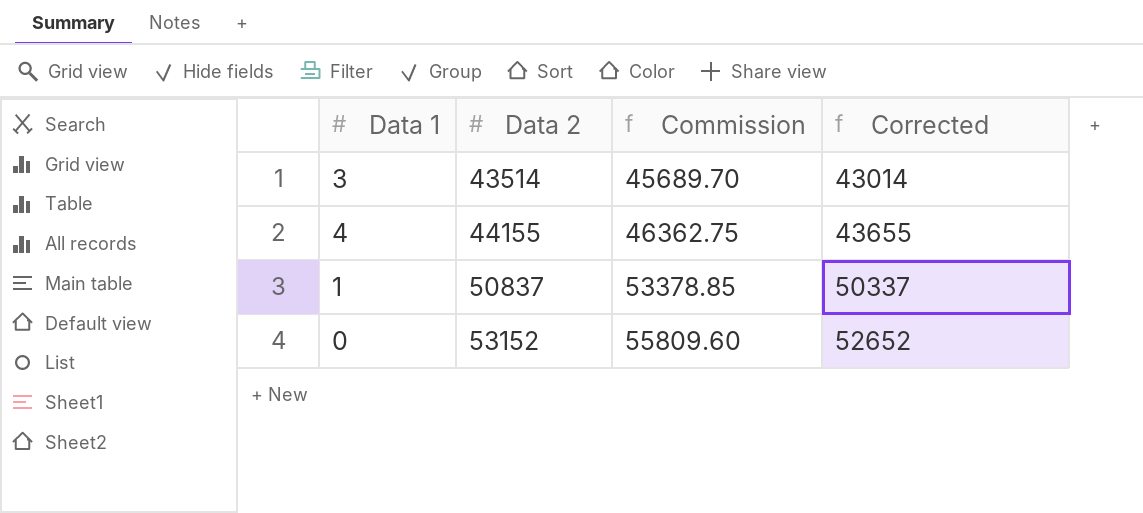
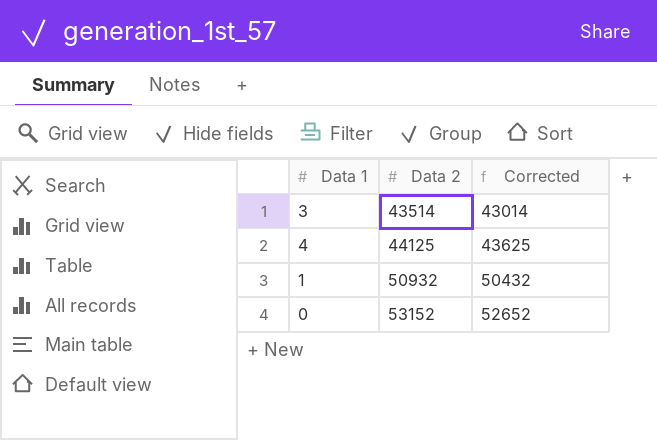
column Commission | formula: [Data 2] * 1.05 -> none
4 | Data 2: 44155 -> 44125
4 | Corrected: 43655 -> 43625
1 | Data 2: 50837 -> 50932
1 | Corrected: 50337 -> 50432

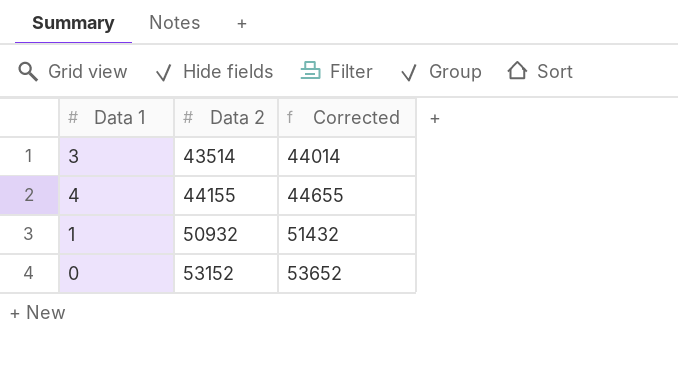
column Corrected | formula: [Data 2] - 500 -> [Data 2] + 500
4 | Data 2: 44125 -> 44155

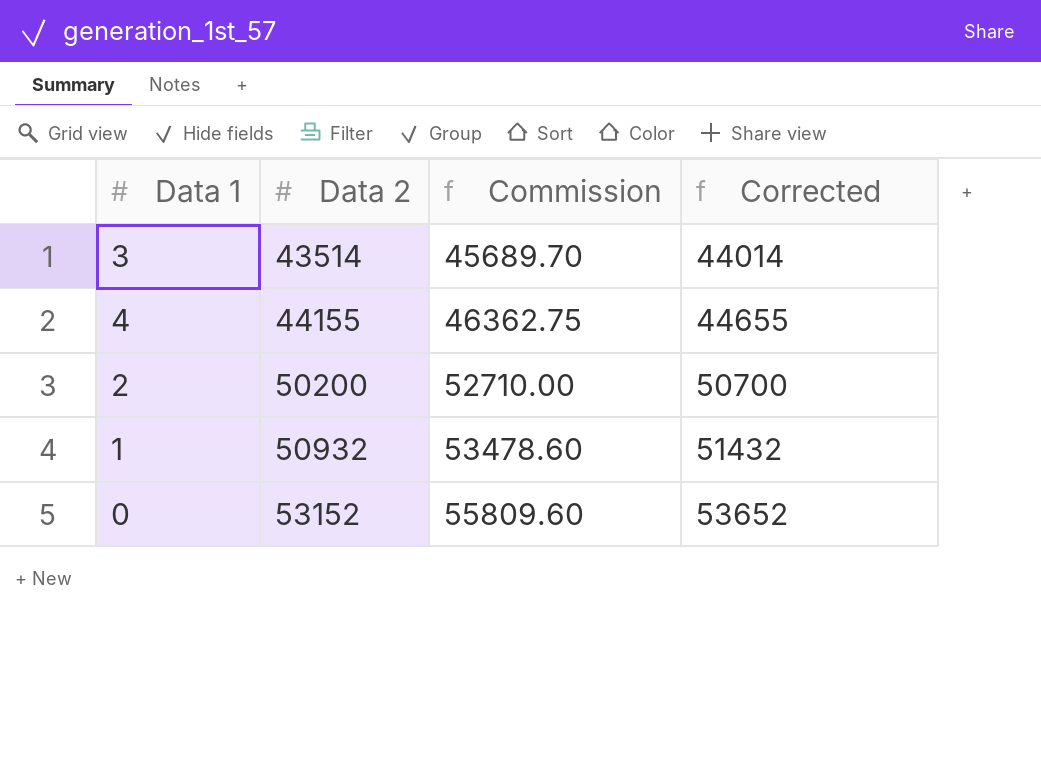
column Commission | formula: none -> [Data 2] * 1.05
row 2: none -> 50200 | 52710.00 | 50700

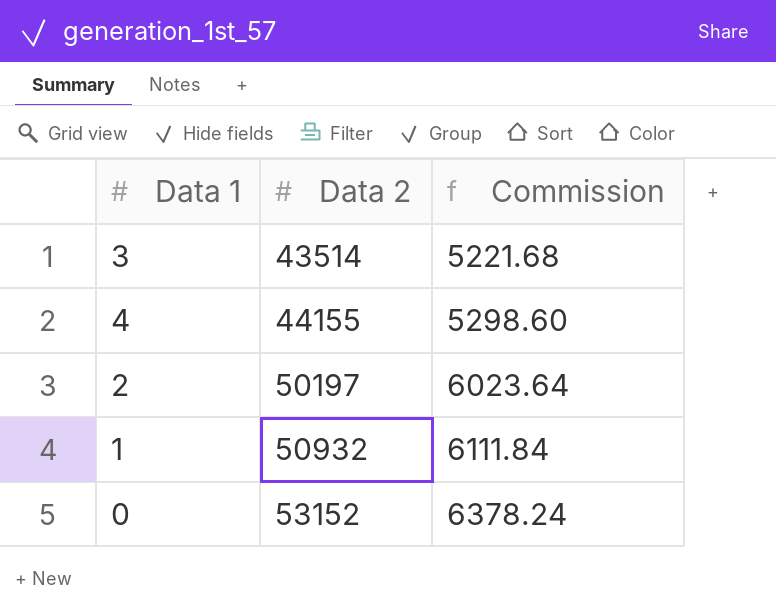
column Corrected | formula: [Data 2] + 500 -> none
column Commission | formula: [Data 2] * 1.05 -> [Data 2] * 0.12
2 | Data 2: 50200 -> 50197

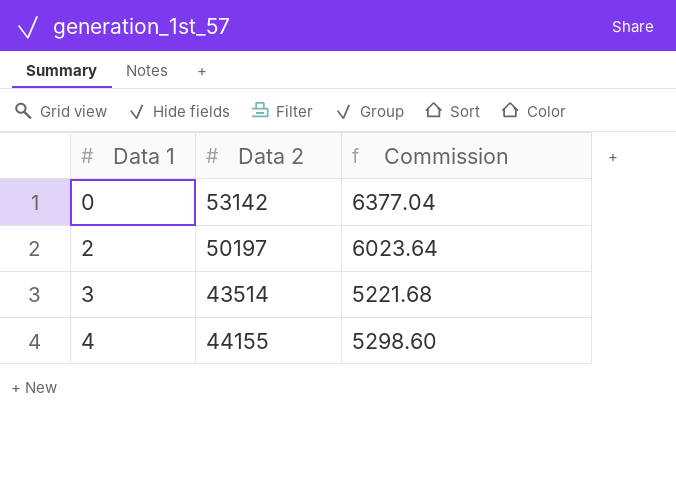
row order: Data 2 ascending -> Data 1 ascending
row 1: 50932 | 6111.84 -> none
0 | Data 2: 53152 -> 53142
0 | Commission: 6378.24 -> 6377.04

